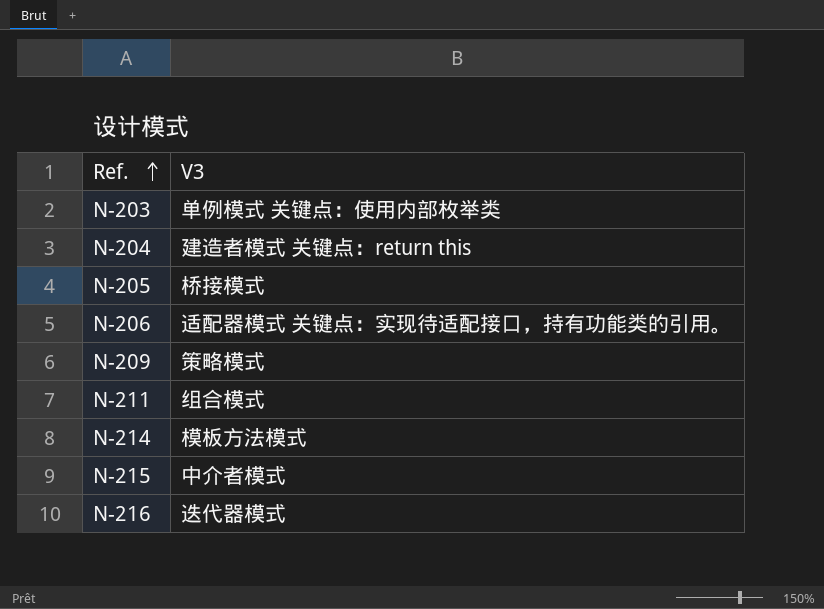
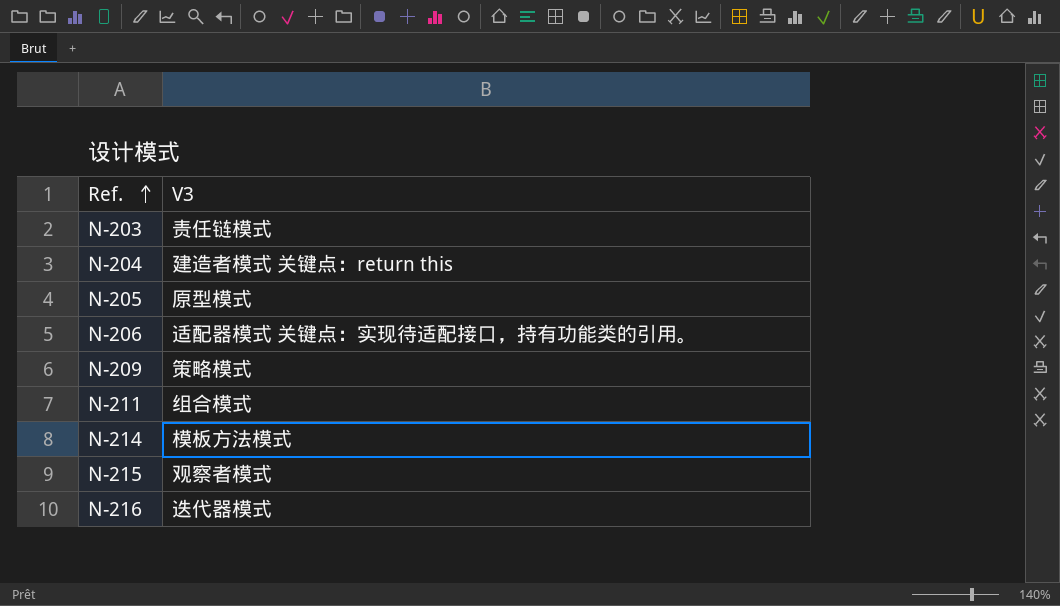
N-203 | V3: 单例模式 关键点：使用内部枚举类 -> 责任链模式
N-205 | V3: 桥接模式 -> 原型模式
N-215 | V3: 中介者模式 -> 观察者模式

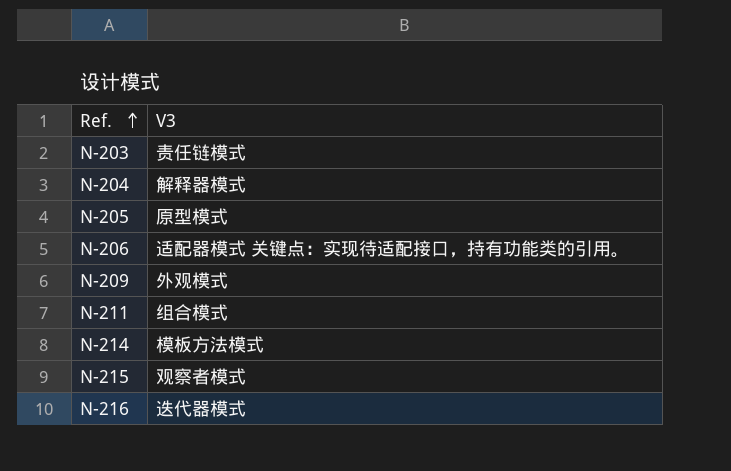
N-204 | V3: 建造者模式 关键点：return this -> 解释器模式
N-209 | V3: 策略模式 -> 外观模式

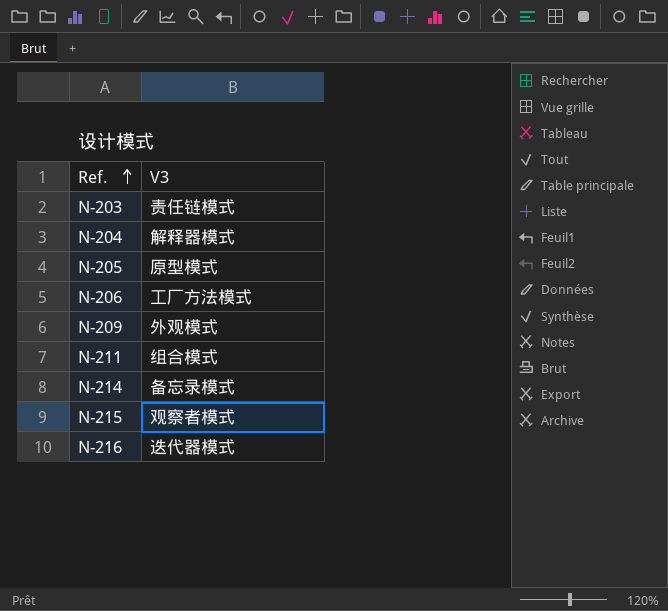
N-206 | V3: 适配器模式 关键点：实现待适配接口，持有功能类的引用。 -> 工厂方法模式
N-214 | V3: 模板方法模式 -> 备忘录模式

